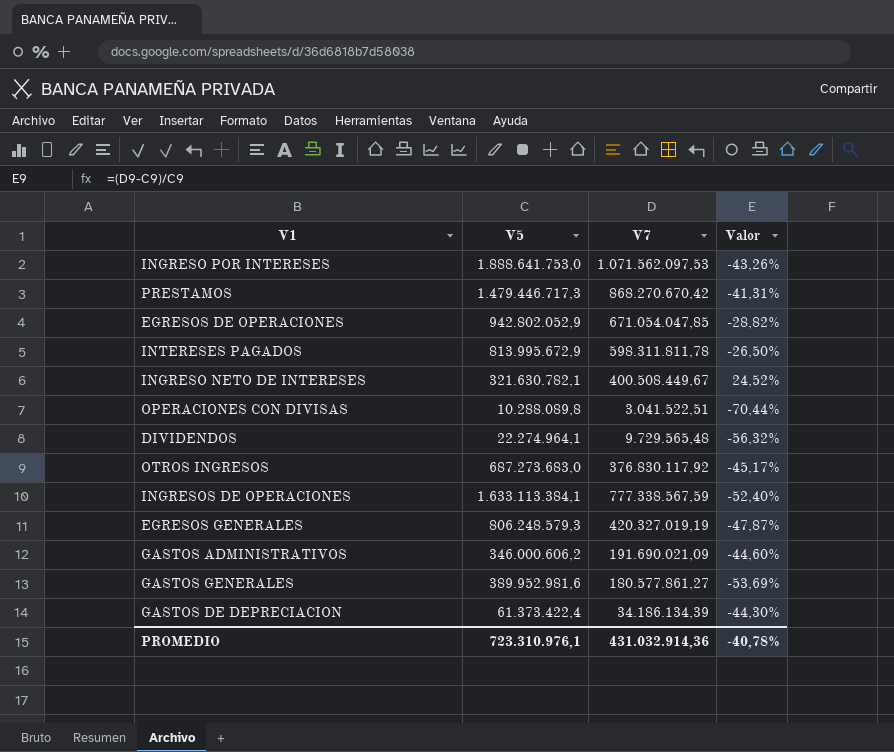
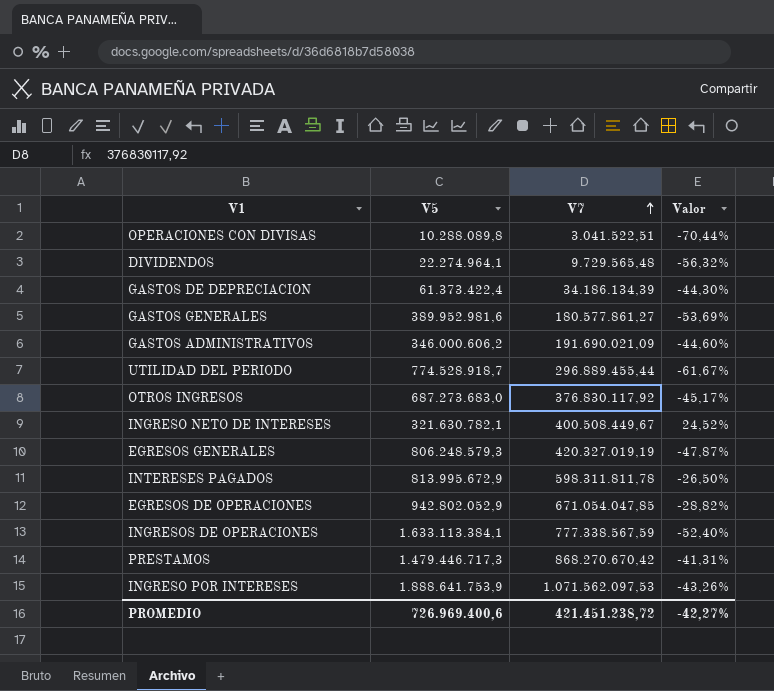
row order: none -> V7 ascending
row UTILIDAD DEL PERIODO: none -> 774.528.918,7 | 296.889.455,44 | -61,67%
INGRESO POR INTERESES | V5: 1.888.641.753,0 -> 1.888.641.753,9
PROMEDIO | V5: 723.310.976,1 -> 726.969.400,6
PROMEDIO | V7: 431.032.914,36 -> 421.451.238,72
PROMEDIO | Valor: -40,78% -> -42,27%

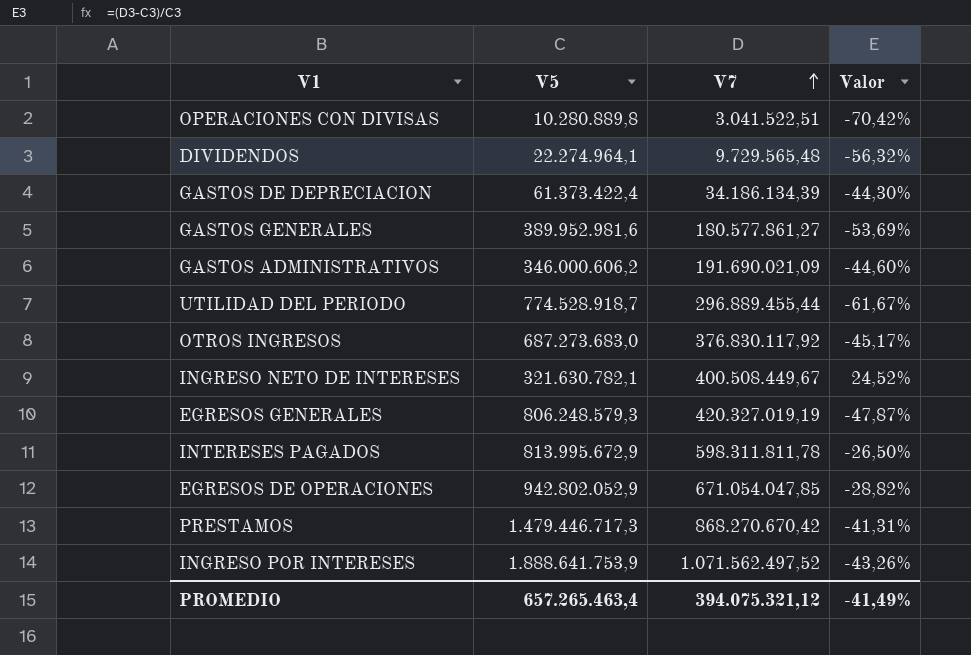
row INGRESOS DE OPERACIONES: 1.633.113.384,1 | 777.338.567,59 | -52,40% -> none
OPERACIONES CON DIVISAS | V5: 10.288.089,8 -> 10.280.889,8
OPERACIONES CON DIVISAS | Valor: -70,44% -> -70,42%
INGRESO POR INTERESES | V7: 1.071.562.097,53 -> 1.071.562.497,52
PROMEDIO | V5: 726.969.400,6 -> 657.265.463,4
PROMEDIO | V7: 421.451.238,72 -> 394.075.321,12
PROMEDIO | Valor: -42,27% -> -41,49%

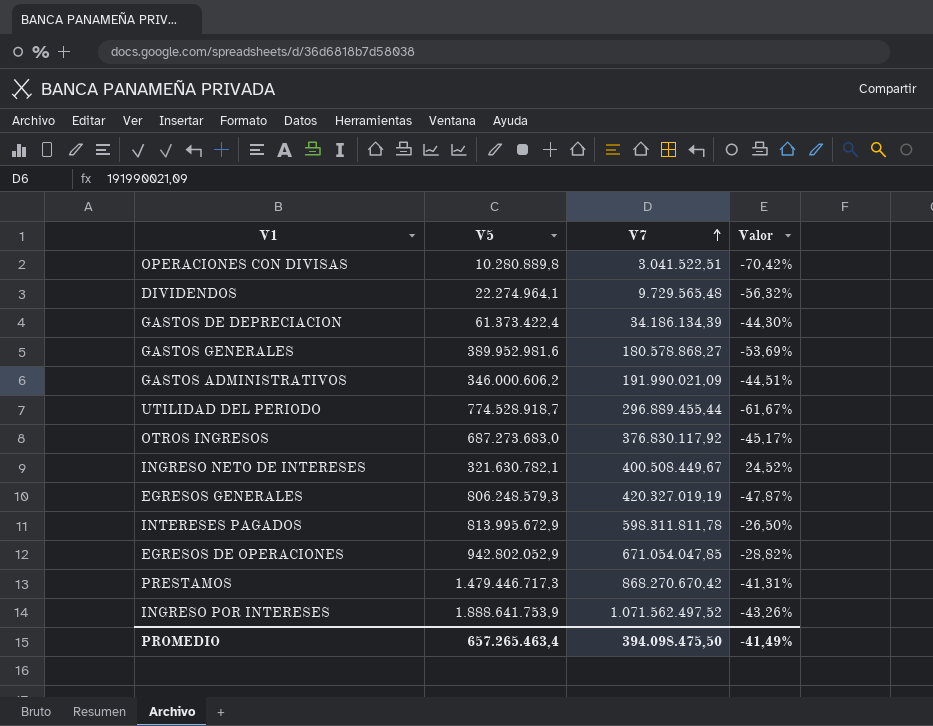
GASTOS GENERALES | V7: 180.577.861,27 -> 180.578.868,27
GASTOS ADMINISTRATIVOS | V7: 191.690.021,09 -> 191.990.021,09
GASTOS ADMINISTRATIVOS | Valor: -44,60% -> -44,51%
PROMEDIO | V7: 394.075.321,12 -> 394.098.475,50

